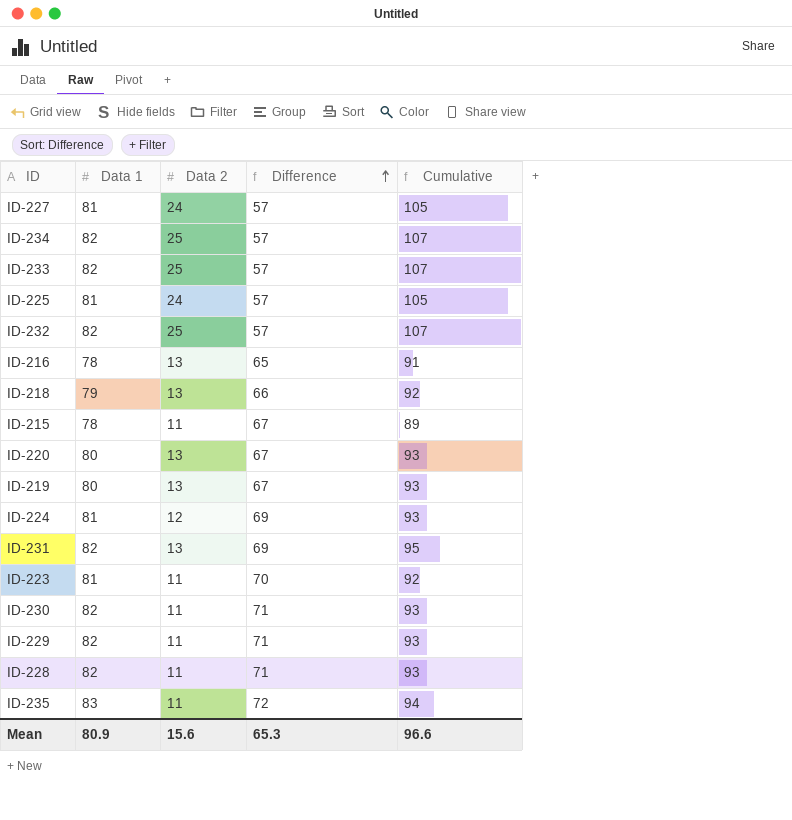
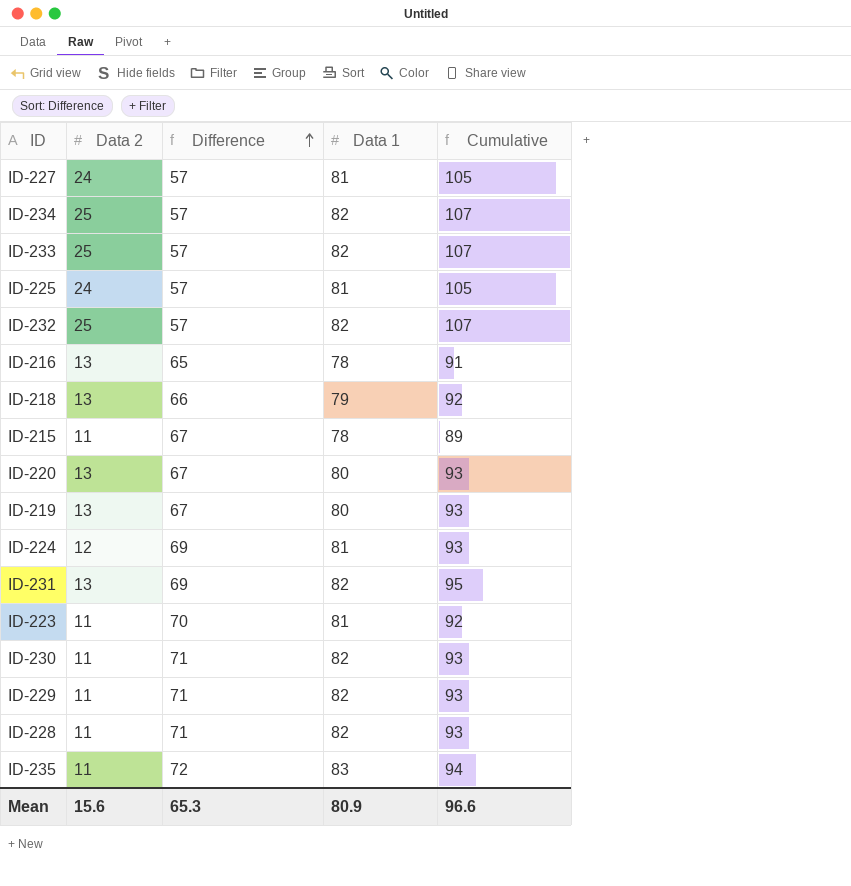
column Data 1 | position: 2 -> 4

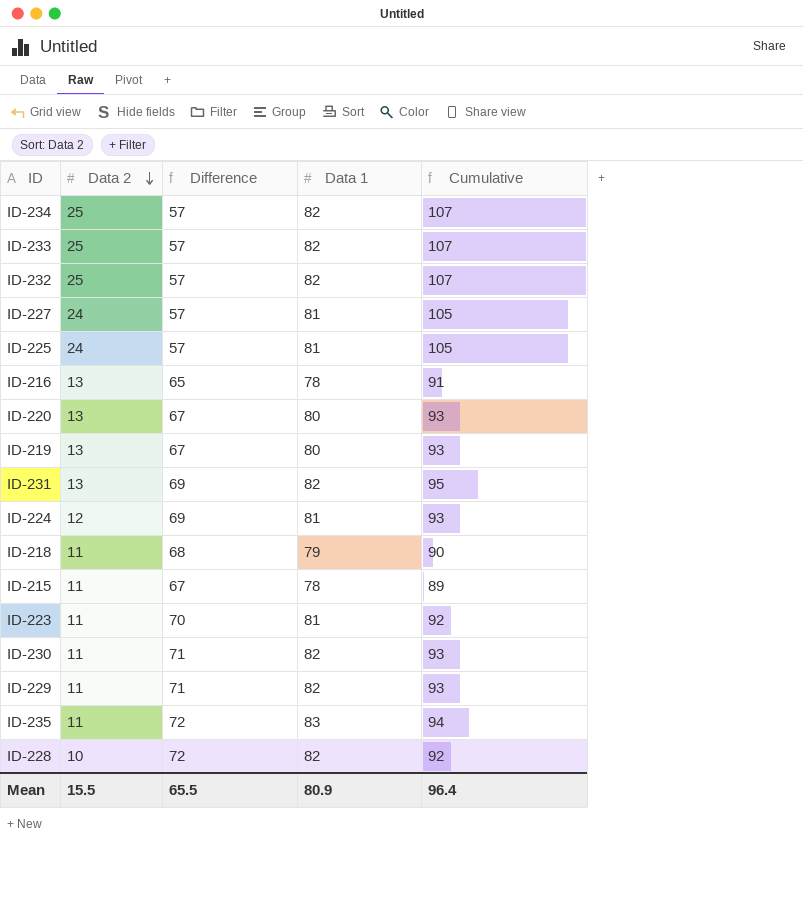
row order: Difference ascending -> Data 2 descending
ID-218 | Data 2: 13 -> 11
ID-218 | Difference: 66 -> 68
ID-218 | Cumulative: 92 -> 90
ID-228 | Data 2: 11 -> 10
ID-228 | Difference: 71 -> 72
ID-228 | Cumulative: 93 -> 92
Mean | Data 2: 15.6 -> 15.5
Mean | Difference: 65.3 -> 65.5
Mean | Cumulative: 96.6 -> 96.4

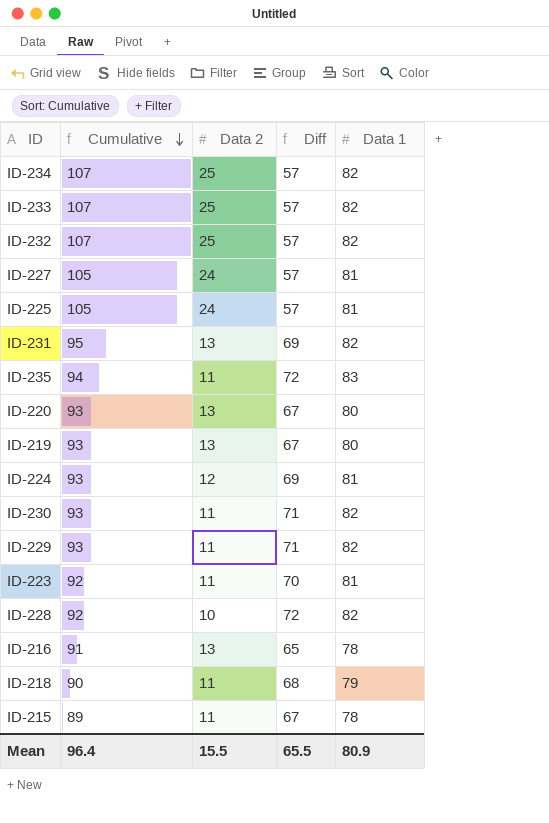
row order: Data 2 descending -> Cumulative descending
column Cumulative | position: 5 -> 2
column name: Difference -> Diff

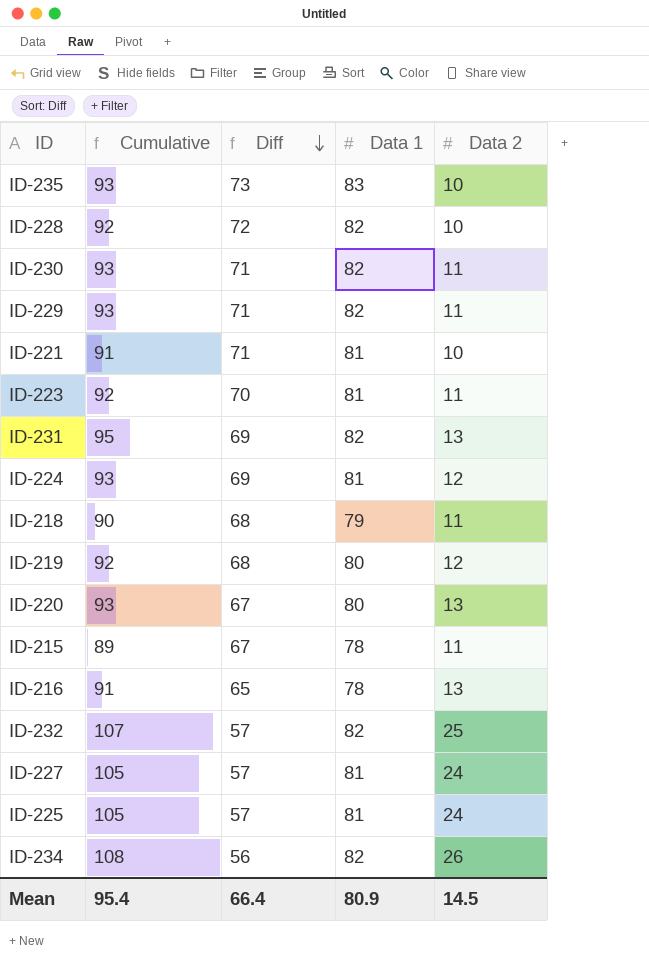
row order: Cumulative descending -> Diff descending
column Data 2 | position: 3 -> 5
row ID-233: 107 | 25 | 57 | 82 -> none
ID-235 | Cumulative: 94 -> 93
ID-235 | Diff: 72 -> 73
ID-235 | Data 2: 11 -> 10
row ID-221: none -> 91 | 71 | 81 | 10
ID-219 | Cumulative: 93 -> 92
ID-219 | Diff: 67 -> 68
ID-219 | Data 2: 13 -> 12
ID-234 | Cumulative: 107 -> 108
ID-234 | Diff: 57 -> 56
ID-234 | Data 2: 25 -> 26
Mean | Cumulative: 96.4 -> 95.4
Mean | Diff: 65.5 -> 66.4
Mean | Data 2: 15.5 -> 14.5

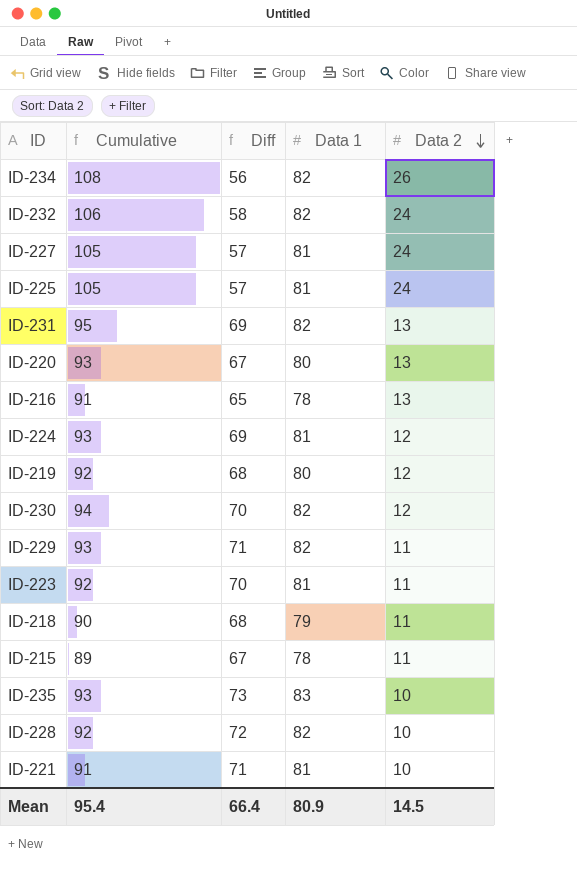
row order: Diff descending -> Data 2 descending
ID-232 | Cumulative: 107 -> 106
ID-232 | Diff: 57 -> 58
ID-232 | Data 2: 25 -> 24
ID-230 | Cumulative: 93 -> 94
ID-230 | Diff: 71 -> 70
ID-230 | Data 2: 11 -> 12

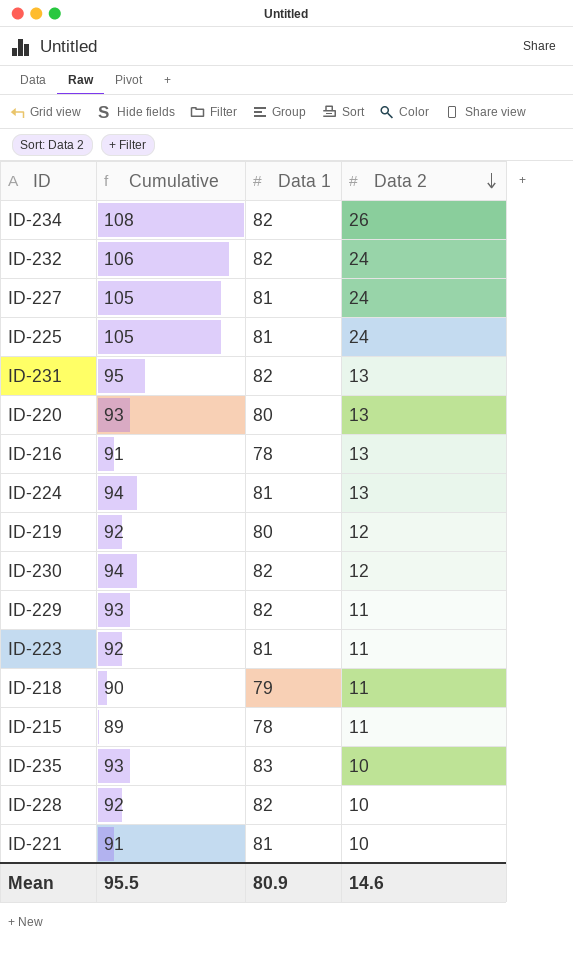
column Diff | formula: [Data 1] - [Data 2] -> none
ID-224 | Cumulative: 93 -> 94
ID-224 | Data 2: 12 -> 13
Mean | Cumulative: 95.4 -> 95.5
Mean | Data 2: 14.5 -> 14.6

